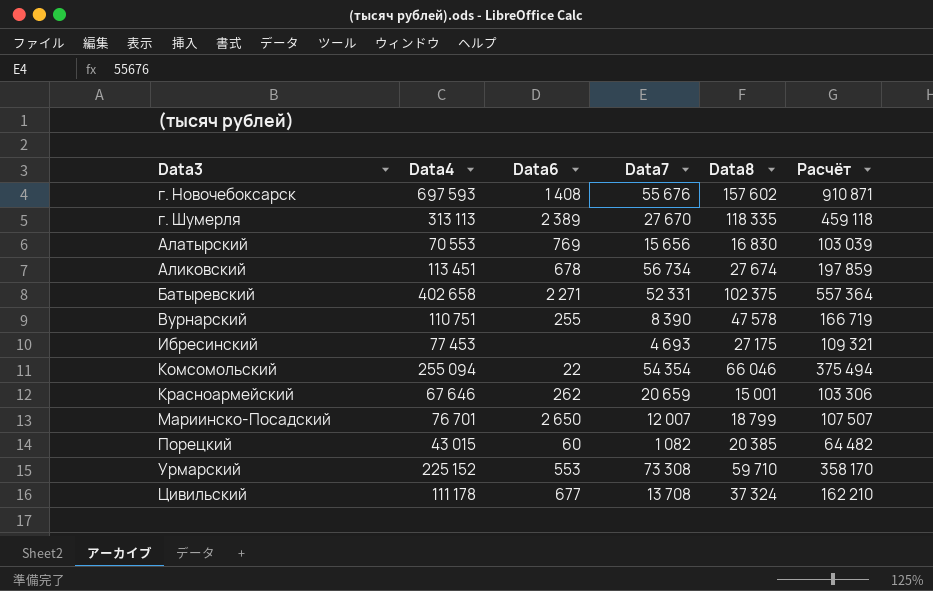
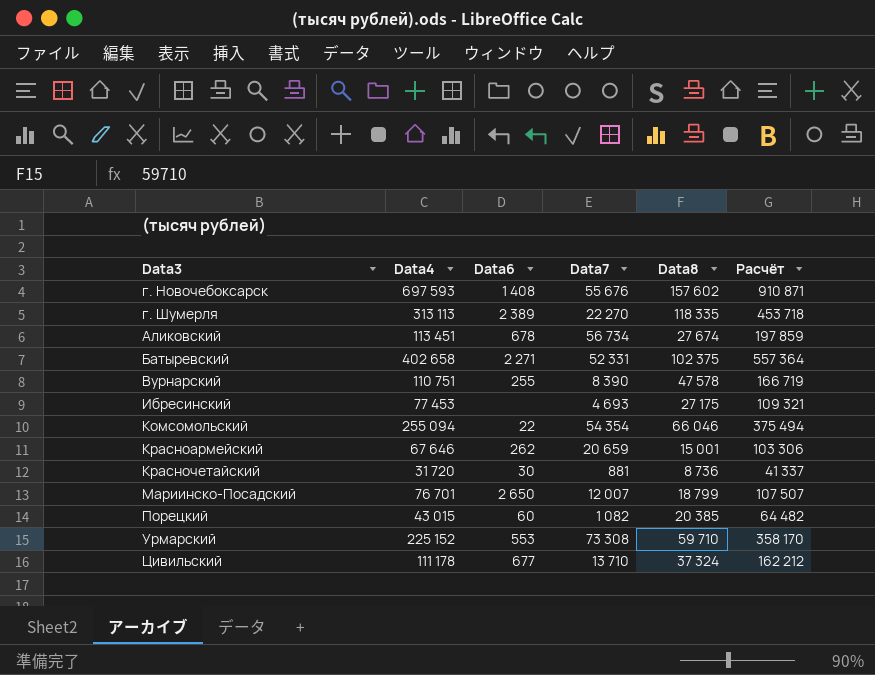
row Алатырский: 70 553 | 769 | 15 656 | 16 830 | 103 039 -> none
г. Шумерля | Data7: 27 670 -> 22 270
г. Шумерля | Расчёт: 459 118 -> 453 718
row Красночетайский: none -> 31 720 | 30 | 881 | 8 736 | 41 337
Цивильский | Data7: 13 708 -> 13 710
Цивильский | Расчёт: 162 210 -> 162 212

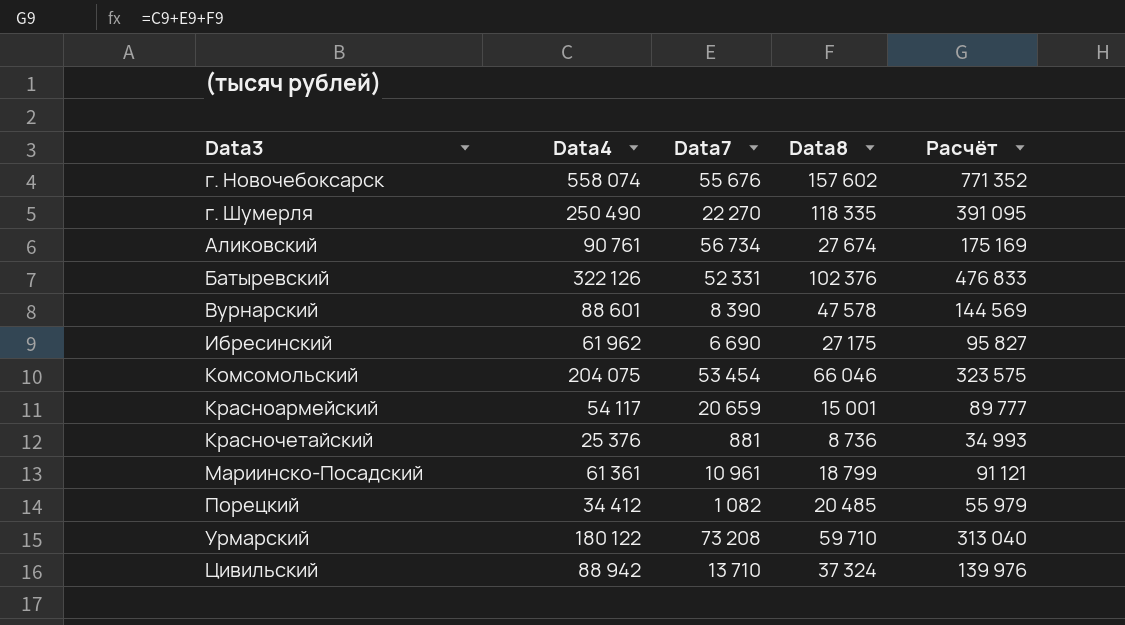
column Data6 | position: 3 -> none
г. Новочебоксарск | Data4: 697 593 -> 558 074
г. Новочебоксарск | Расчёт: 910 871 -> 771 352
г. Шумерля | Data4: 313 113 -> 250 490
г. Шумерля | Расчёт: 453 718 -> 391 095
Аликовский | Data4: 113 451 -> 90 761
Аликовский | Расчёт: 197 859 -> 175 169
Батыревский | Data4: 402 658 -> 322 126
Батыревский | Data8: 102 375 -> 102 376
Батыревский | Расчёт: 557 364 -> 476 833
Вурнарский | Data4: 110 751 -> 88 601
Вурнарский | Расчёт: 166 719 -> 144 569
Ибресинский | Data4: 77 453 -> 61 962
Ибресинский | Data7: 4 693 -> 6 690
Ибресинский | Расчёт: 109 321 -> 95 827
Комсомольский | Data4: 255 094 -> 204 075
Комсомольский | Data7: 54 354 -> 53 454
Комсомольский | Расчёт: 375 494 -> 323 575
Красноармейский | Data4: 67 646 -> 54 117
Красноармейский | Расчёт: 103 306 -> 89 777
Красночетайский | Data4: 31 720 -> 25 376
Красночетайский | Расчёт: 41 337 -> 34 993
Мариинско-Посадский | Data4: 76 701 -> 61 361
Мариинско-Посадский | Data7: 12 007 -> 10 961
Мариинско-Посадский | Расчёт: 107 507 -> 91 121
Порецкий | Data4: 43 015 -> 34 412
Порецкий | Data8: 20 385 -> 20 485
Порецкий | Расчёт: 64 482 -> 55 979
Урмарский | Data4: 225 152 -> 180 122
Урмарский | Data7: 73 308 -> 73 208
Урмарский | Расчёт: 358 170 -> 313 040
Цивильский | Data4: 111 178 -> 88 942
Цивильский | Расчёт: 162 212 -> 139 976

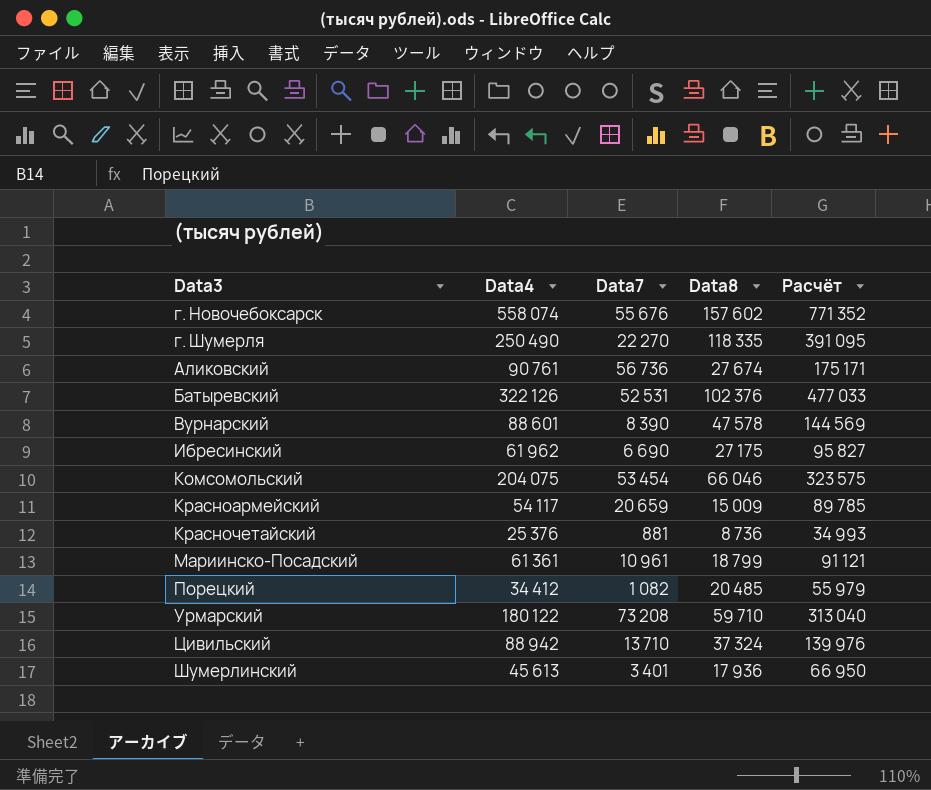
Аликовский | Data7: 56 734 -> 56 736
Аликовский | Расчёт: 175 169 -> 175 171
Батыревский | Data7: 52 331 -> 52 531
Батыревский | Расчёт: 476 833 -> 477 033
Красноармейский | Data8: 15 001 -> 15 009
Красноармейский | Расчёт: 89 777 -> 89 785
row Шумерлинский: none -> 45 613 | 3 401 | 17 936 | 66 950

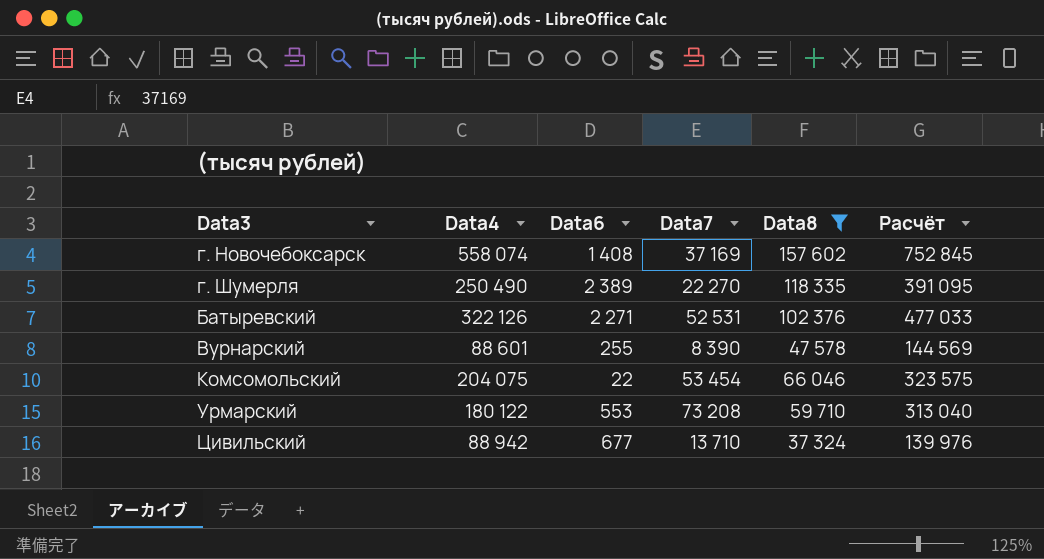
filter: none -> Data8 >= 37 324
column Data6 | position: none -> 3
г. Новочебоксарск | Data7: 55 676 -> 37 169
г. Новочебоксарск | Расчёт: 771 352 -> 752 845

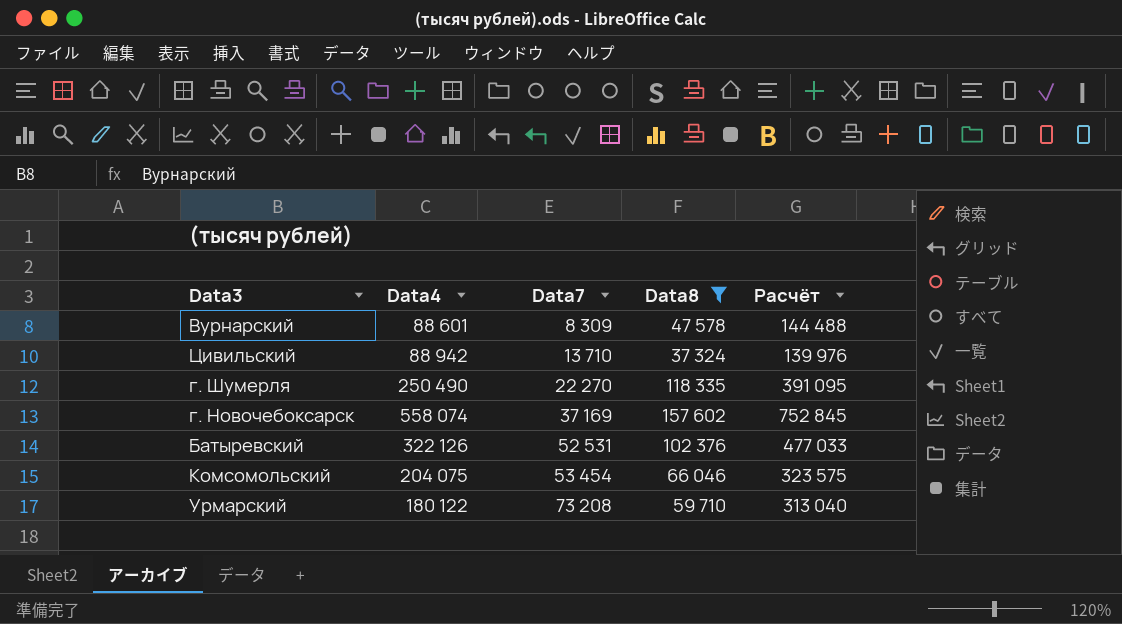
row order: none -> Data7 ascending
column Data6 | position: 3 -> none
Вурнарский | Data7: 8 390 -> 8 309
Вурнарский | Расчёт: 144 569 -> 144 488

